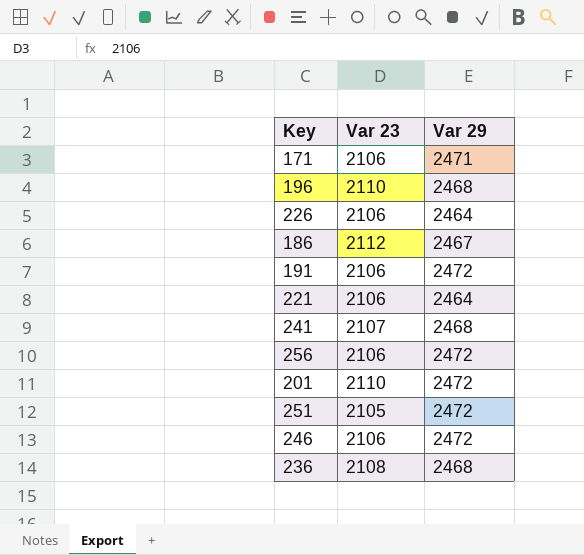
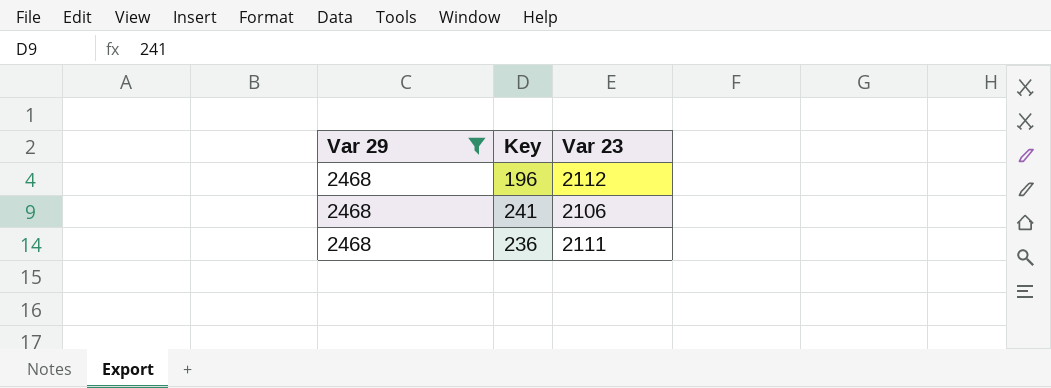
filter: none -> Var 29 = 2468
column Var 29 | position: 3 -> 1
196 | Var 23: 2110 -> 2112
241 | Var 23: 2107 -> 2106
236 | Var 23: 2108 -> 2111

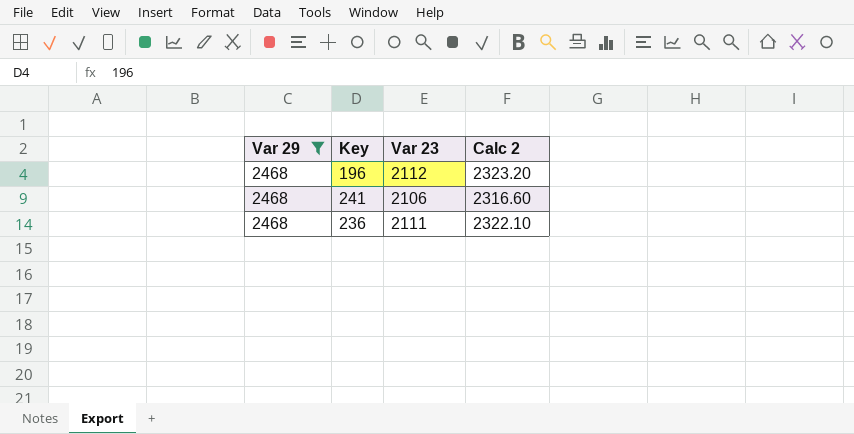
column Calc 2 | formula: none -> [Var 23] * 1.1

